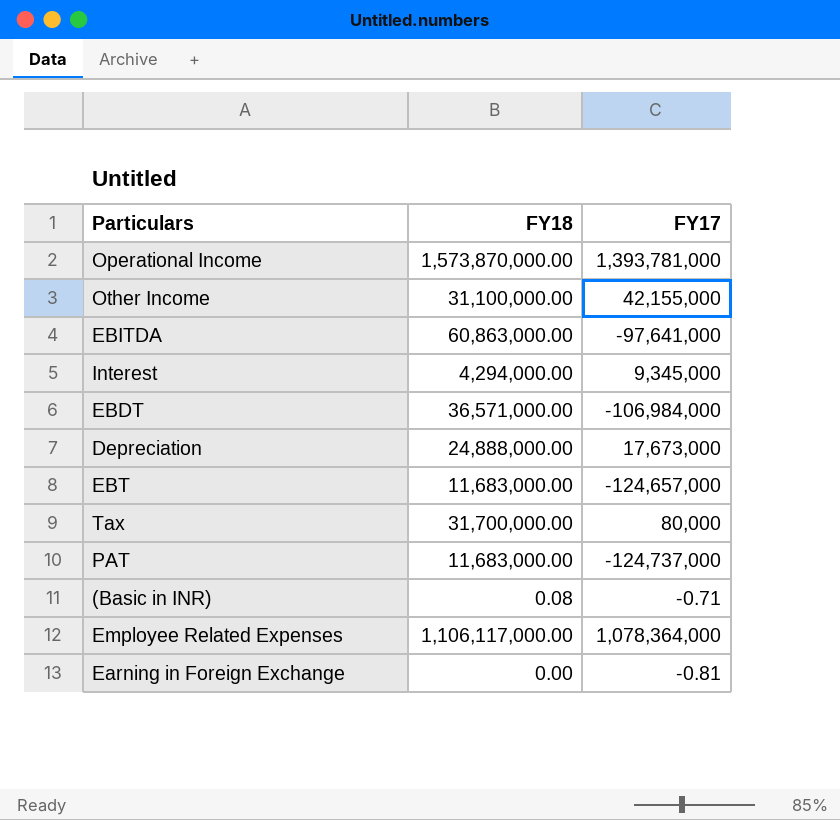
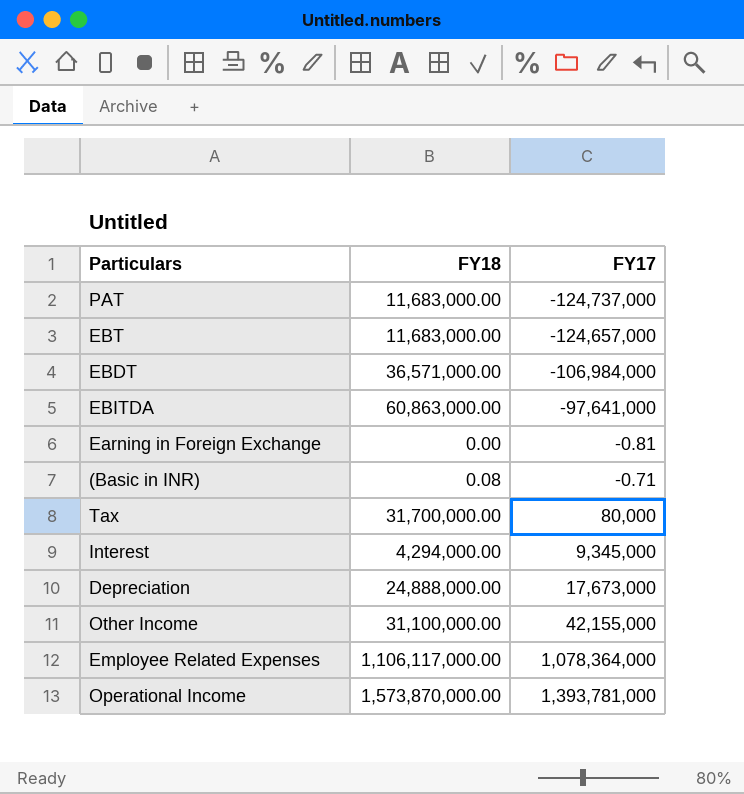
row order: none -> FY17 ascending

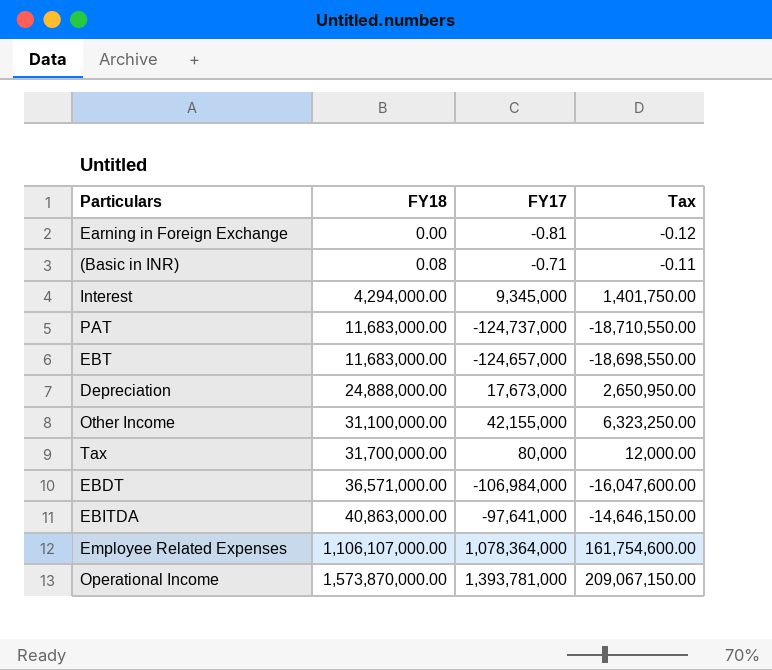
row order: FY17 ascending -> FY18 ascending
column Tax | formula: none -> [FY17] * 0.15
EBITDA | FY18: 60,863,000.00 -> 40,863,000.00
Employee Related Expenses | FY18: 1,106,117,000.00 -> 1,106,107,000.00

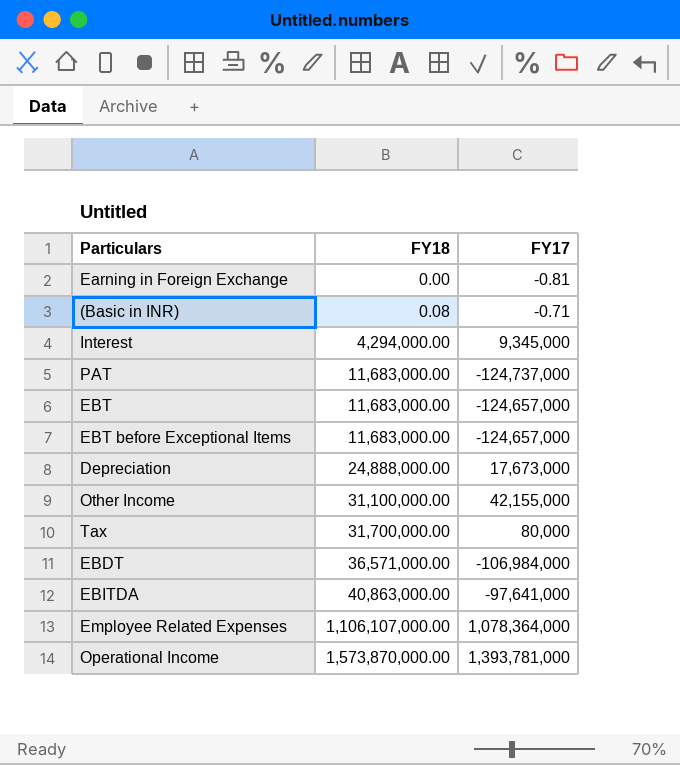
column Tax | formula: [FY17] * 0.15 -> none
row EBT before Exceptional Items: none -> 11,683,000.00 | -124,657,000

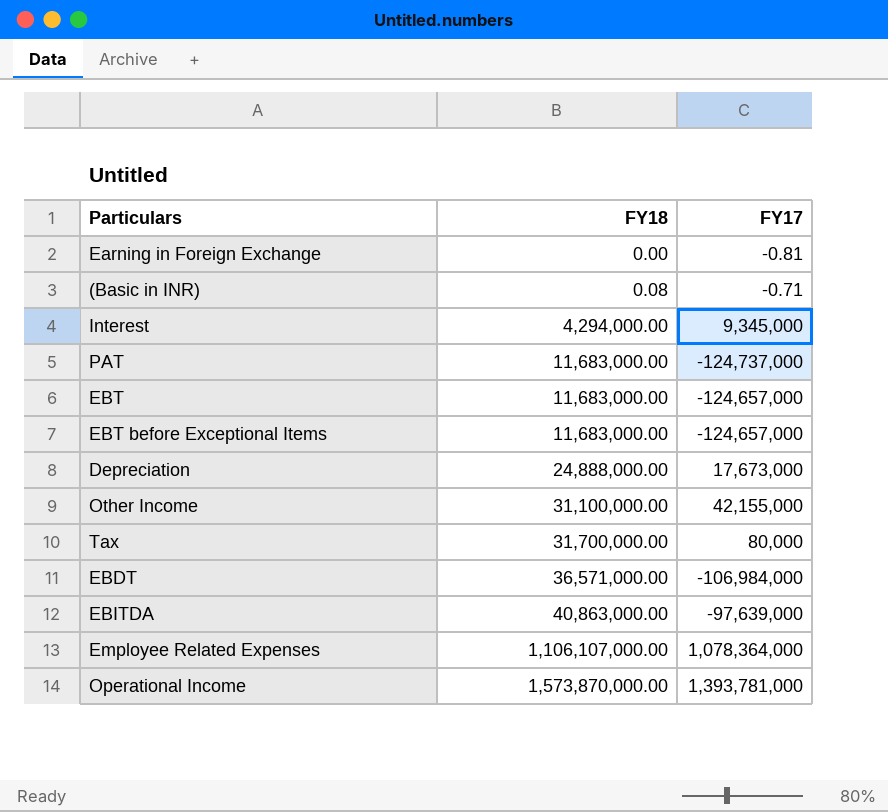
EBITDA | FY17: -97,641,000 -> -97,639,000

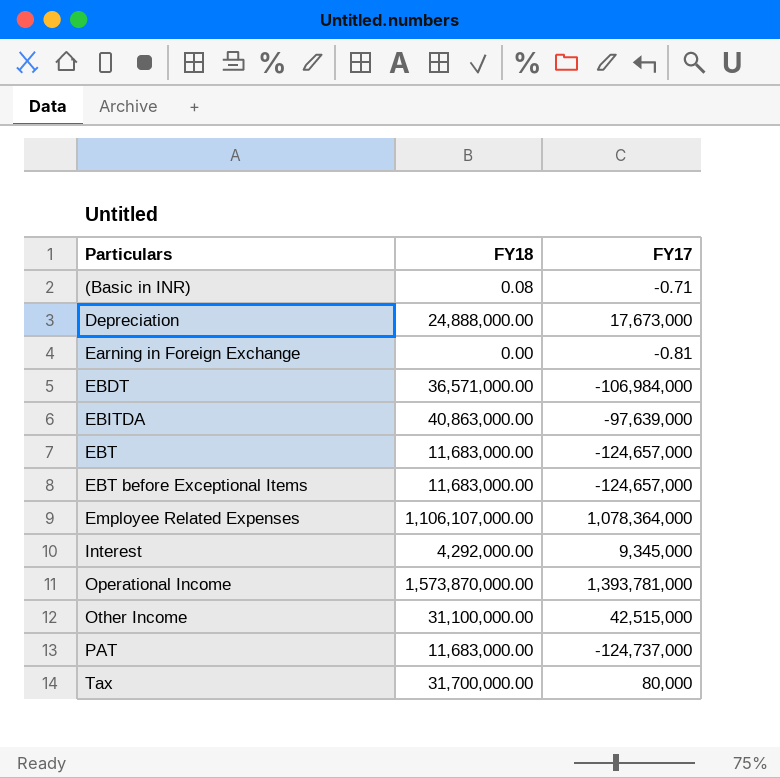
row order: FY18 ascending -> Particulars ascending
Interest | FY18: 4,294,000.00 -> 4,292,000.00
Other Income | FY17: 42,155,000 -> 42,515,000

